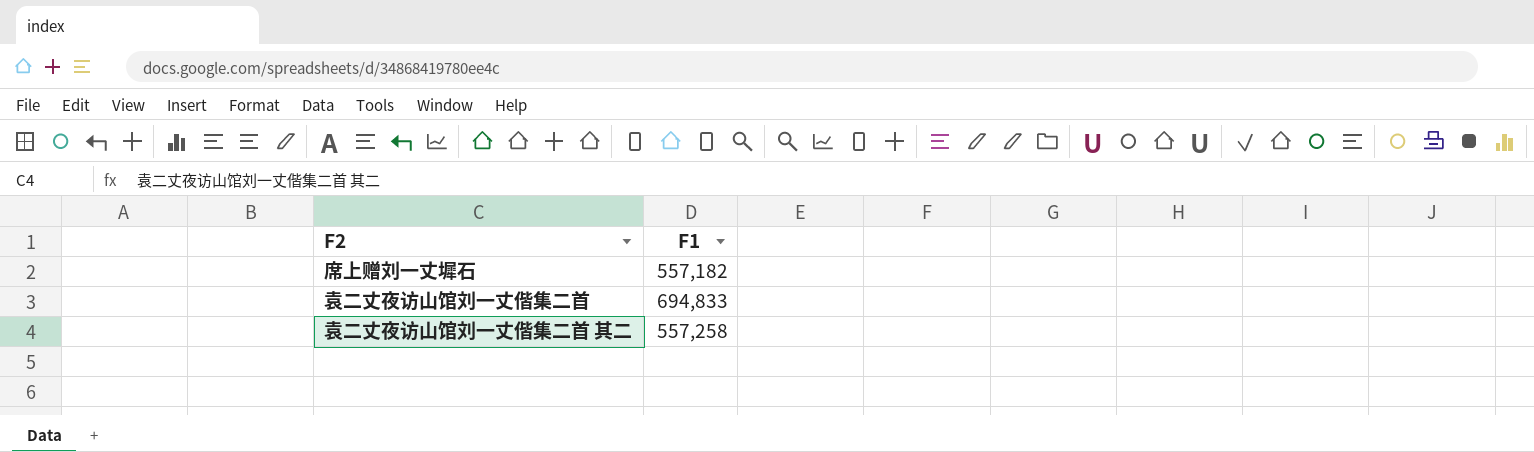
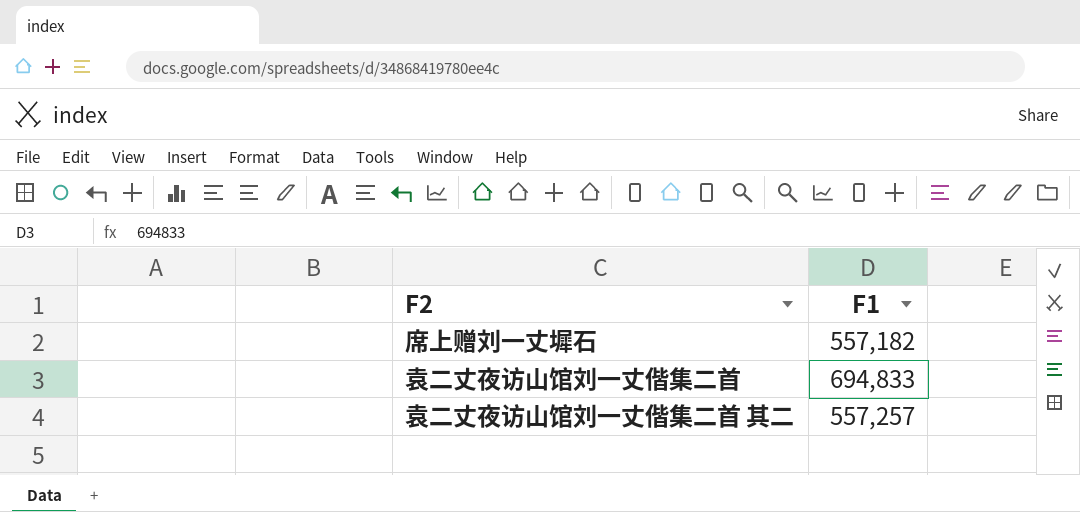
袁二丈夜访山馆刘一丈偕集二首 其二 | F1: 557,258 -> 557,257

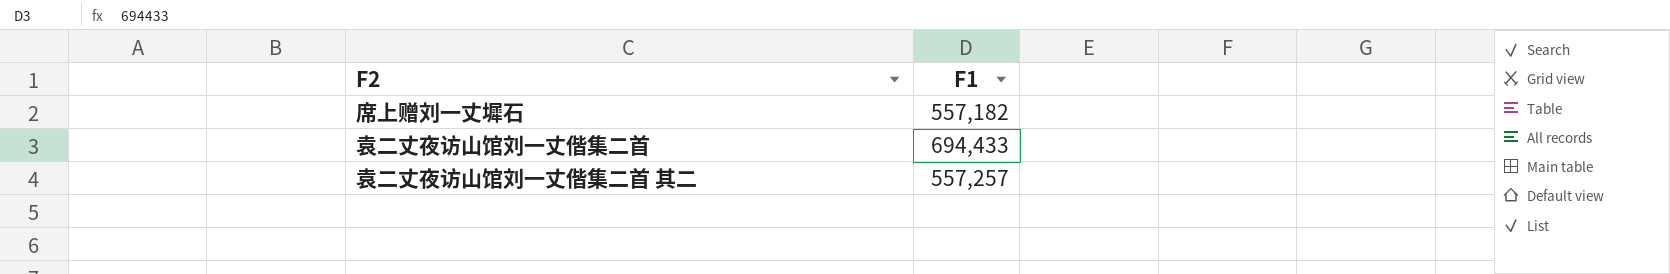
袁二丈夜访山馆刘一丈偕集二首 | F1: 694,833 -> 694,433

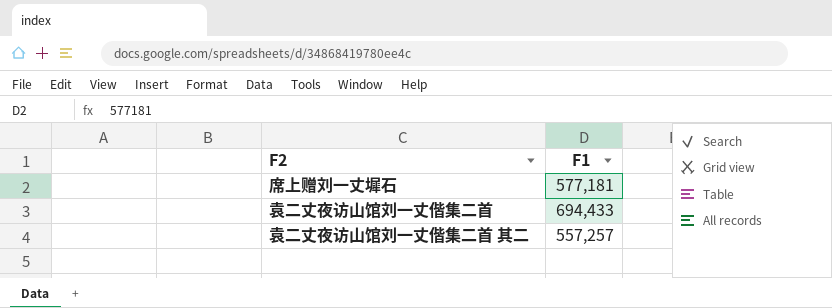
席上赠刘一丈墀石 | F1: 557,182 -> 577,181

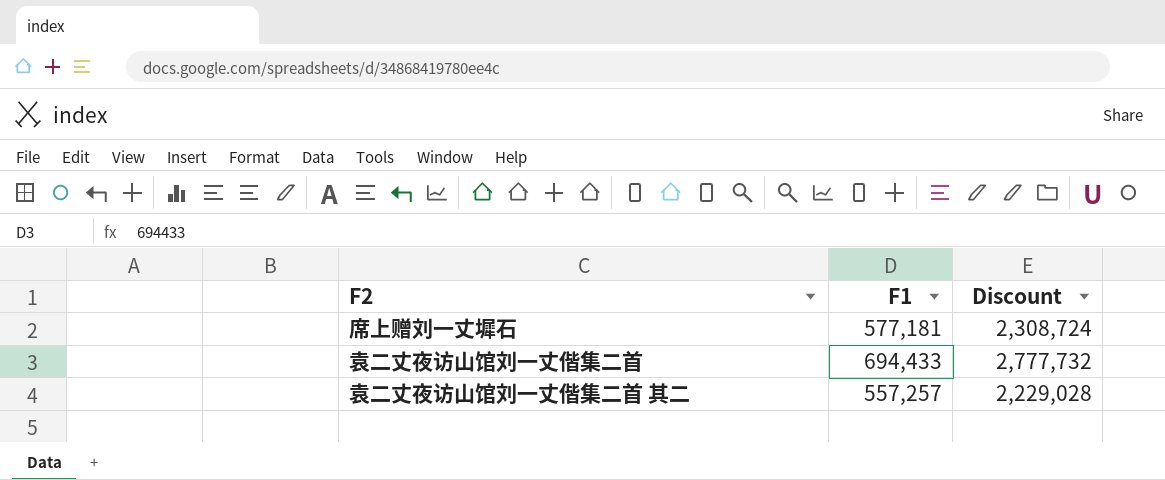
column Discount | formula: none -> [F1] * 4

